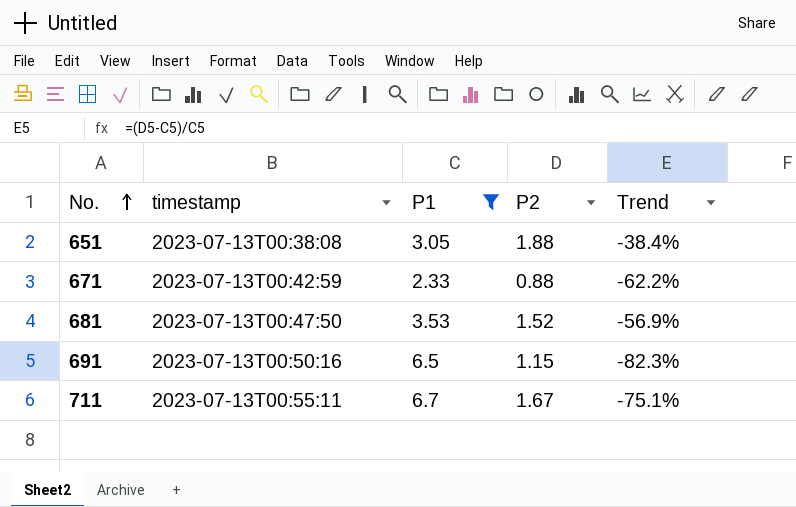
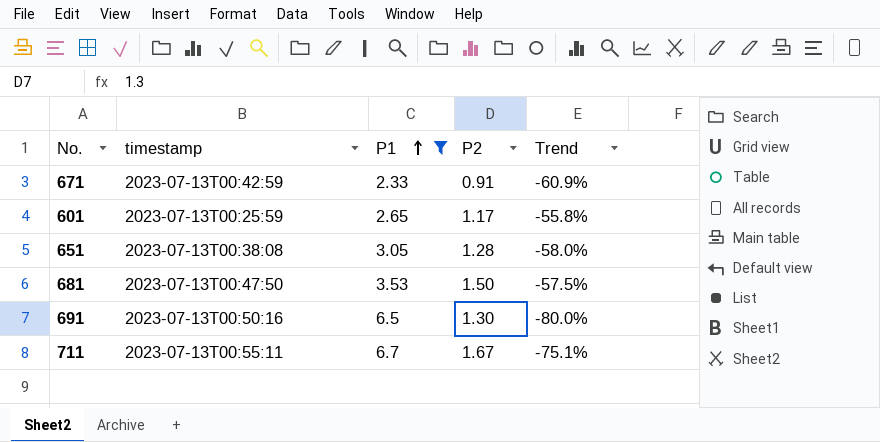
row order: No. ascending -> P1 ascending
671 | P2: 0.88 -> 0.91
671 | Trend: -62.2% -> -60.9%
row 601: none -> 2023-07-13T00:25:59 | 2.65 | 1.17 | -55.8%
651 | P2: 1.88 -> 1.28
651 | Trend: -38.4% -> -58.0%
681 | P2: 1.52 -> 1.50
681 | Trend: -56.9% -> -57.5%
691 | P2: 1.15 -> 1.30
691 | Trend: -82.3% -> -80.0%

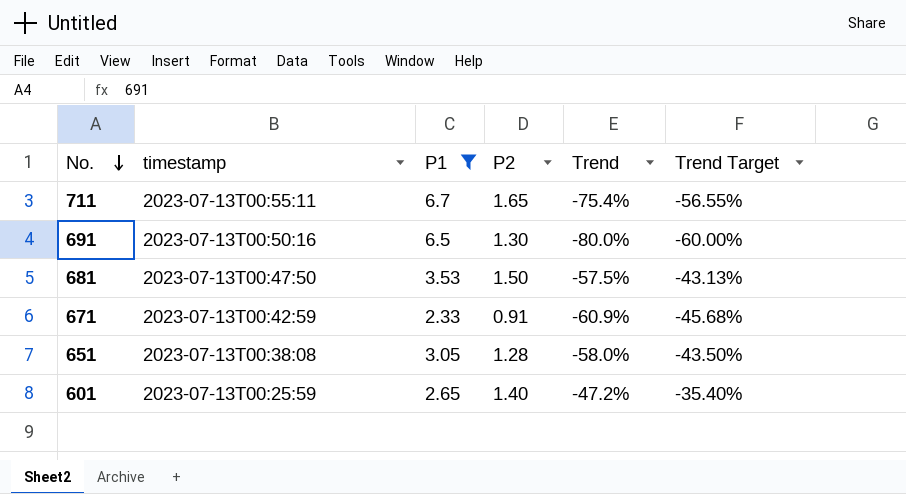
row order: P1 ascending -> No. descending
column Trend Target | formula: none -> [Trend] * 0.75
711 | P2: 1.67 -> 1.65
711 | Trend: -75.1% -> -75.4%
601 | P2: 1.17 -> 1.40
601 | Trend: -55.8% -> -47.2%

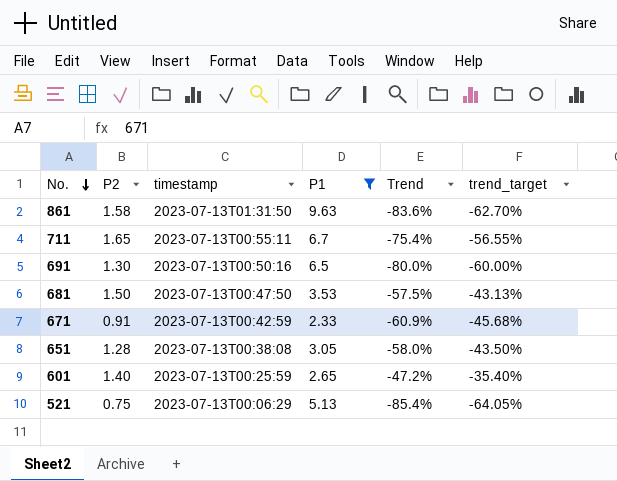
column P2 | position: 4 -> 2
column name: Trend Target -> trend_target
row 861: none -> 1.58 | 2023-07-13T01:31:50 | 9.63 | -83.6% | -62.70%
row 521: none -> 0.75 | 2023-07-13T00:06:29 | 5.13 | -85.4% | -64.05%

